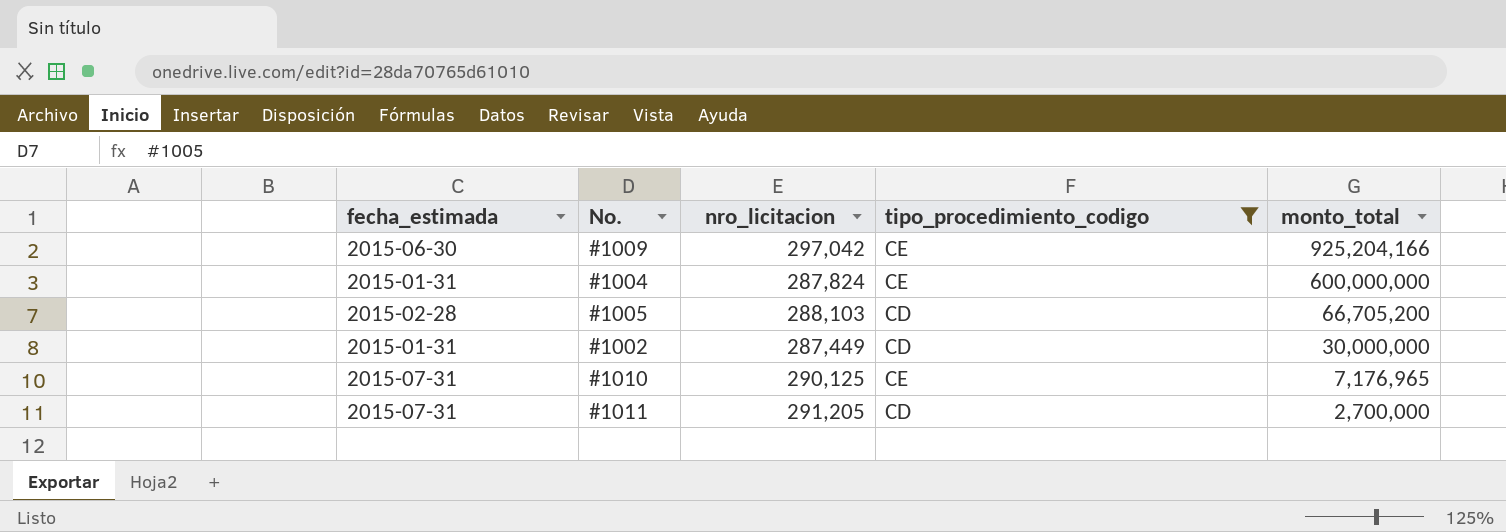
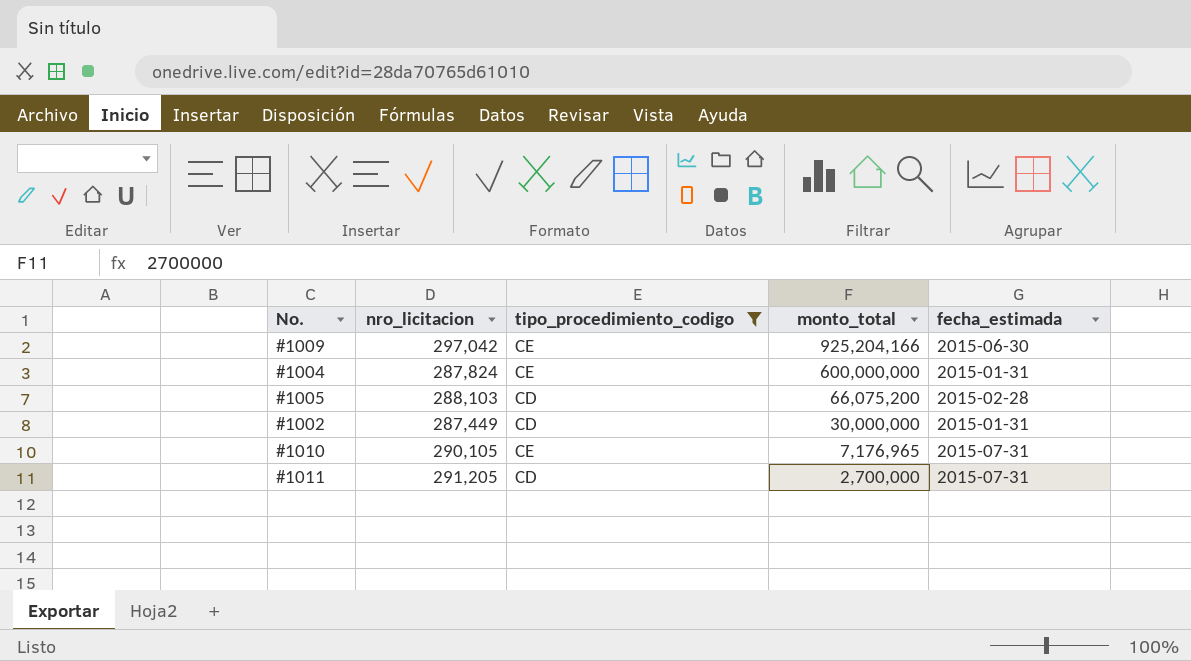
column fecha_estimada | position: 1 -> 5
#1005 | monto_total: 66,705,200 -> 66,075,200
#1010 | nro_licitacion: 290,125 -> 290,105

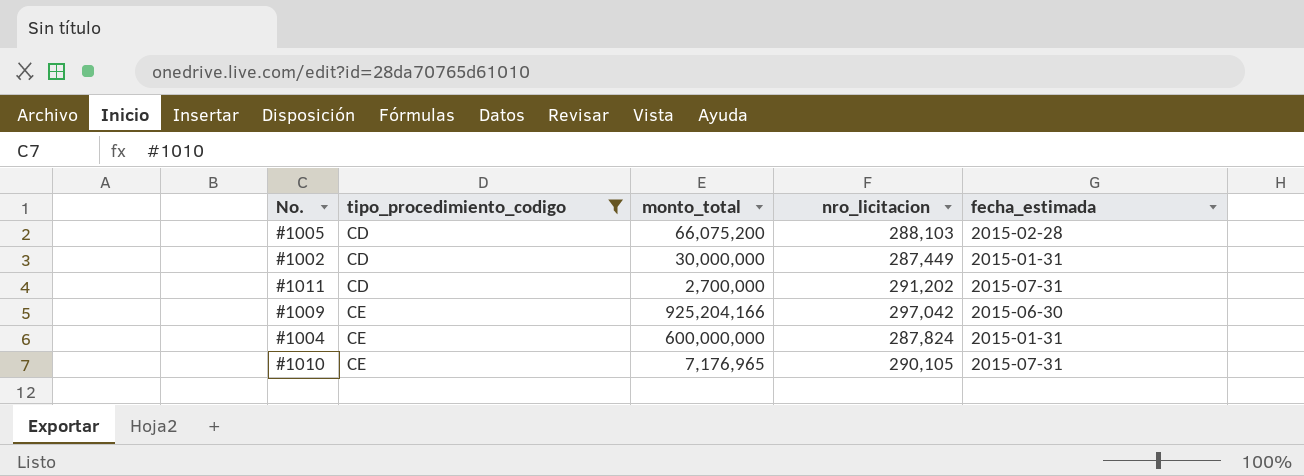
row order: monto_total descending -> tipo_procedimiento_codigo ascending
column nro_licitacion | position: 2 -> 4
#1011 | nro_licitacion: 291,205 -> 291,202

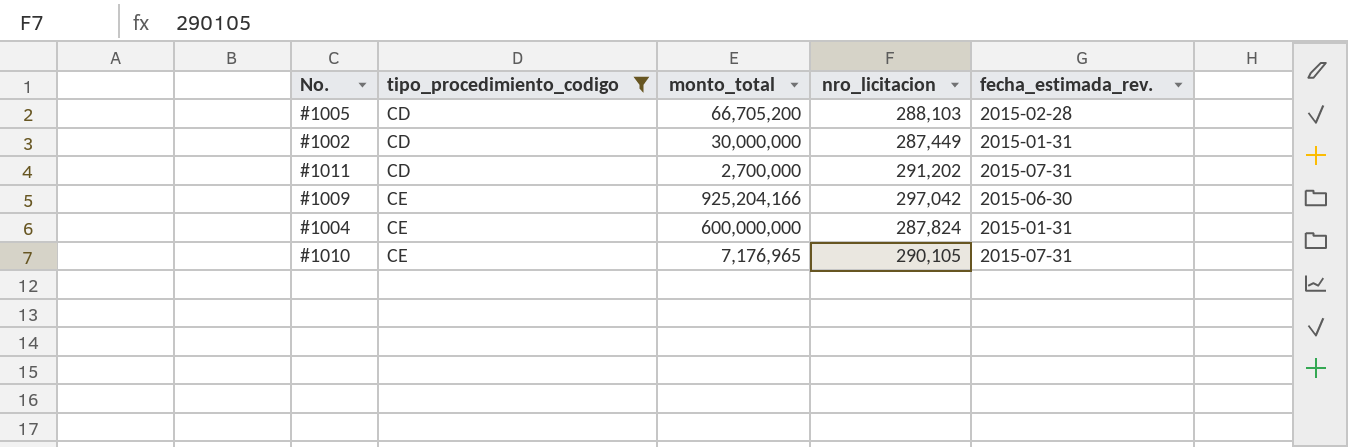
column name: fecha_estimada -> fecha_estimada_rev.
#1005 | monto_total: 66,075,200 -> 66,705,200

